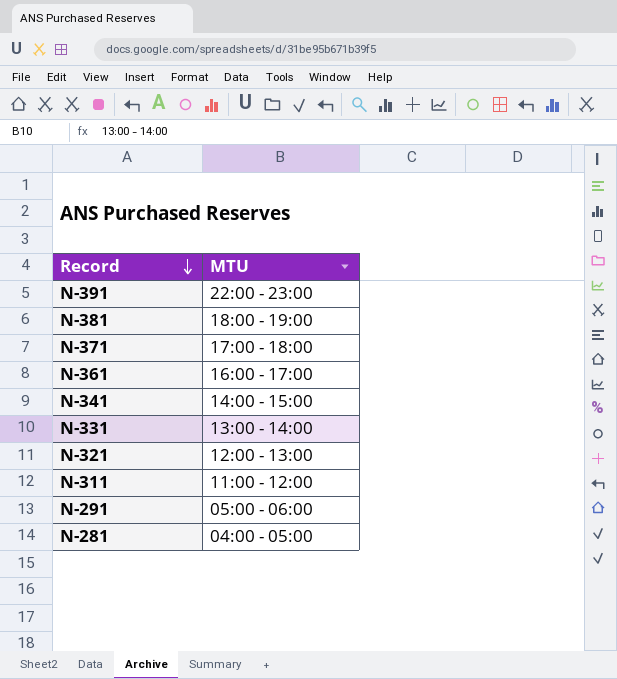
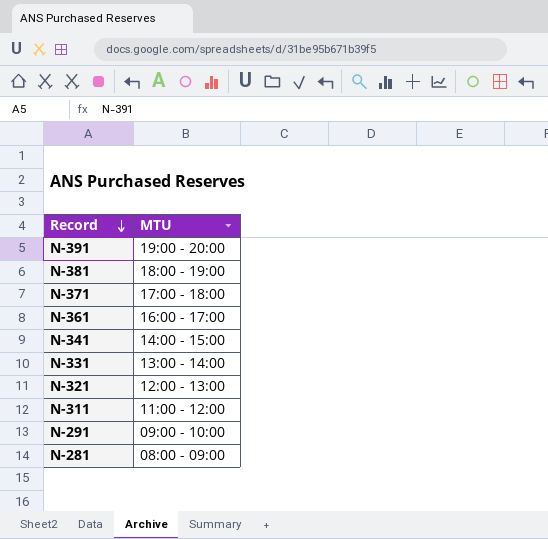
N-391 | MTU: 22:00 - 23:00 -> 19:00 - 20:00
N-291 | MTU: 05:00 - 06:00 -> 09:00 - 10:00
N-281 | MTU: 04:00 - 05:00 -> 08:00 - 09:00

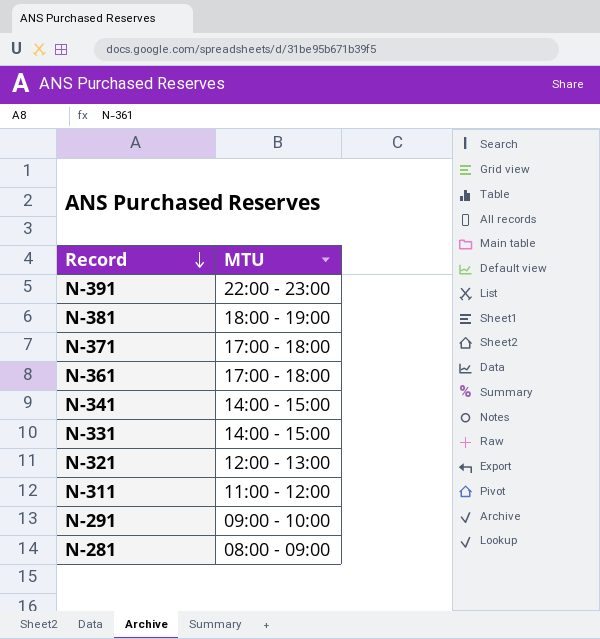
N-391 | MTU: 19:00 - 20:00 -> 22:00 - 23:00
N-361 | MTU: 16:00 - 17:00 -> 17:00 - 18:00
N-331 | MTU: 13:00 - 14:00 -> 14:00 - 15:00

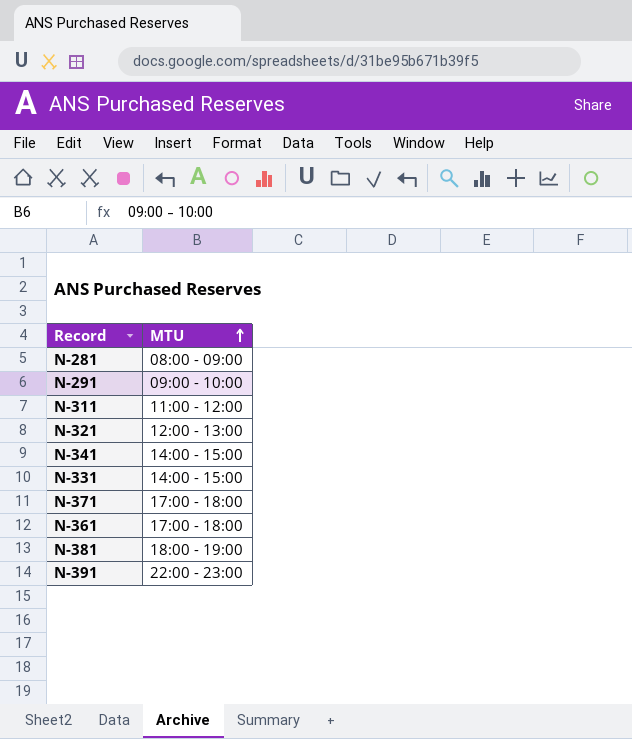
row order: Record descending -> MTU ascending

